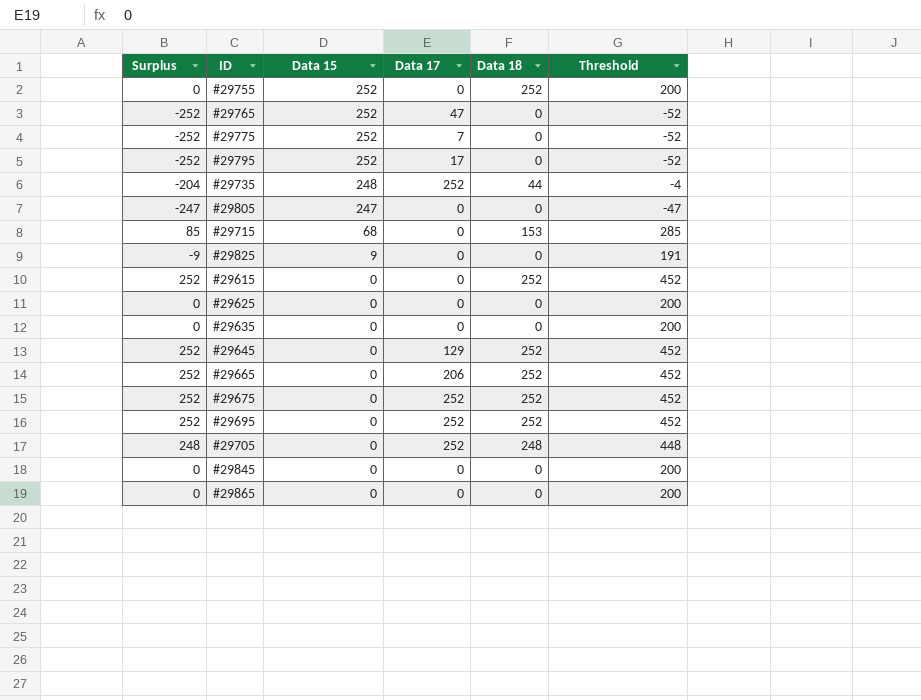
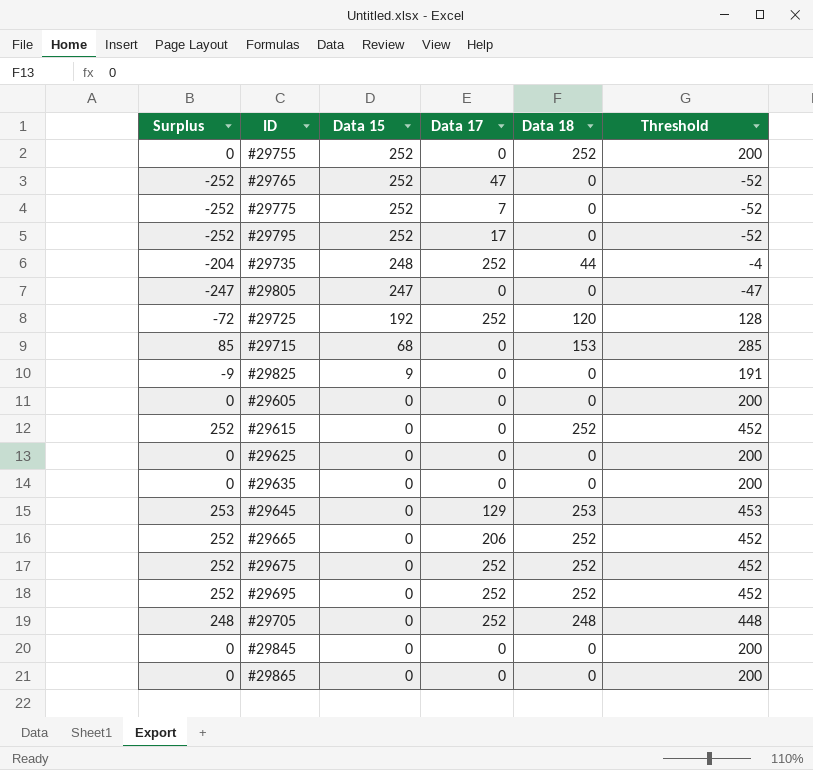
row #29725: none -> -72 | 192 | 252 | 120 | 128
row #29605: none -> 0 | 0 | 0 | 0 | 200
#29645 | Surplus: 252 -> 253
#29645 | Data 18: 252 -> 253
#29645 | Threshold: 452 -> 453

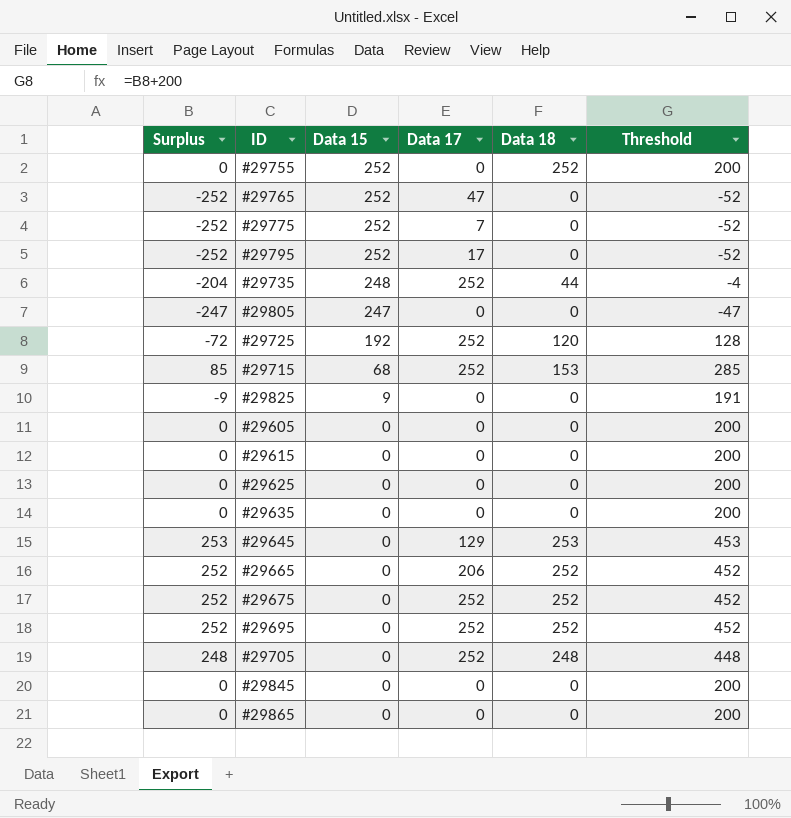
#29715 | Data 17: 0 -> 252
#29615 | Surplus: 252 -> 0
#29615 | Data 18: 252 -> 0
#29615 | Threshold: 452 -> 200

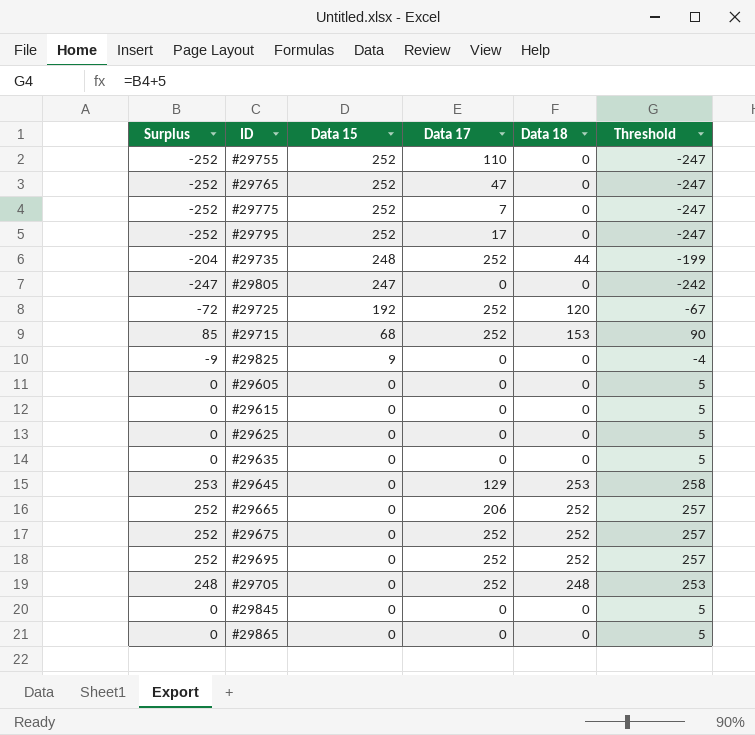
column Threshold | formula: [Surplus] + 200 -> [Surplus] + 5
#29755 | Surplus: 0 -> -252
#29755 | Data 17: 0 -> 110
#29755 | Data 18: 252 -> 0

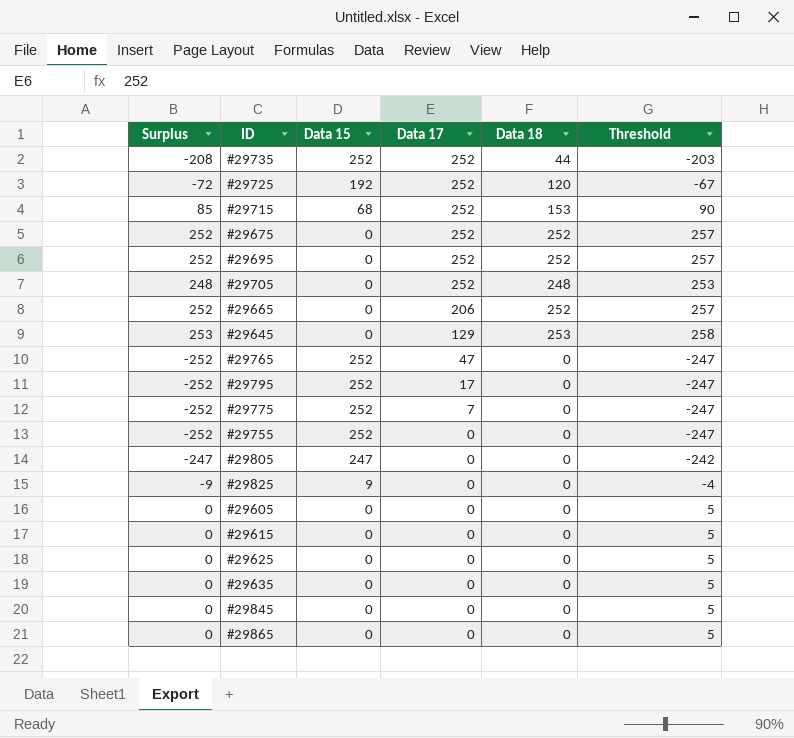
row order: Data 15 descending -> Data 17 descending
#29735 | Surplus: -204 -> -208
#29735 | Data 15: 248 -> 252
#29735 | Threshold: -199 -> -203
#29755 | Data 17: 110 -> 0

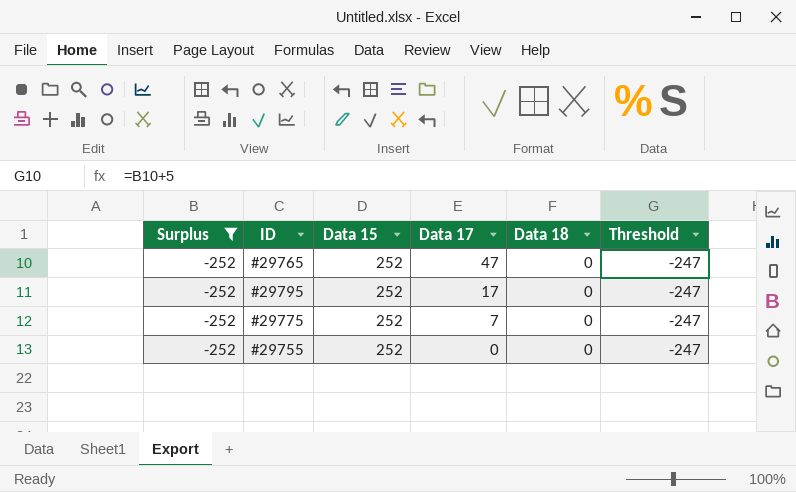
filter: none -> Surplus = -252

